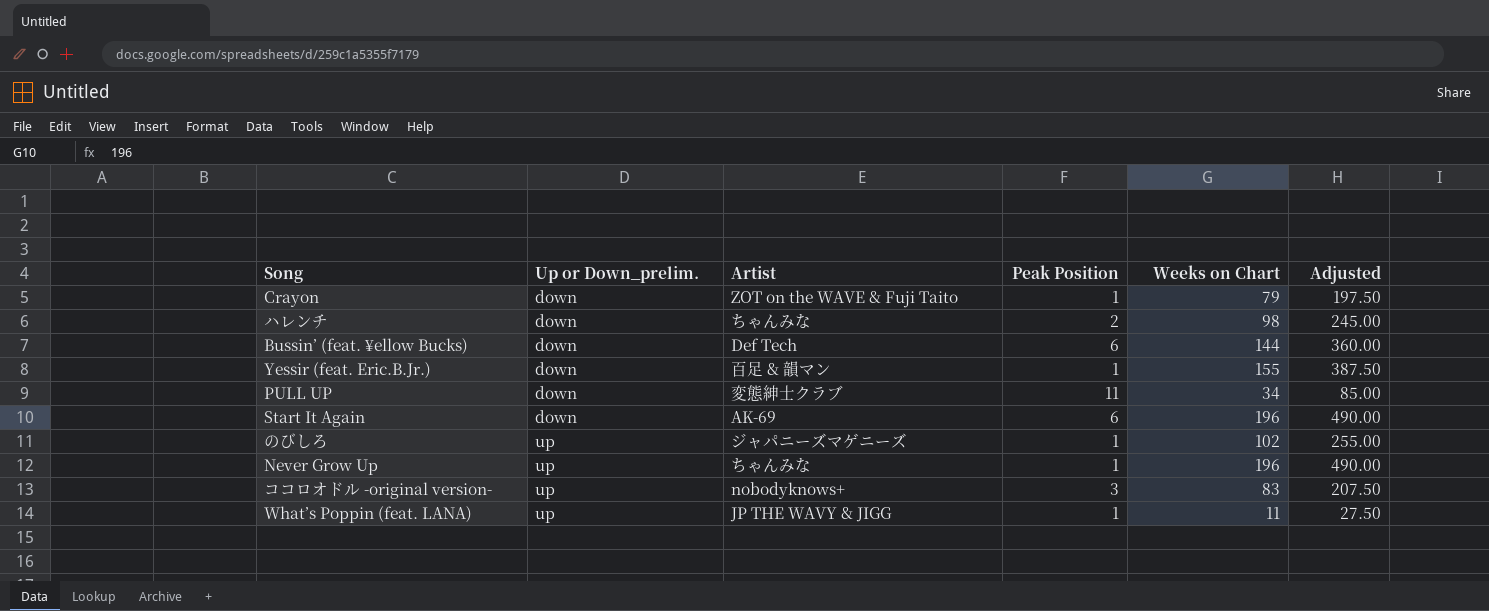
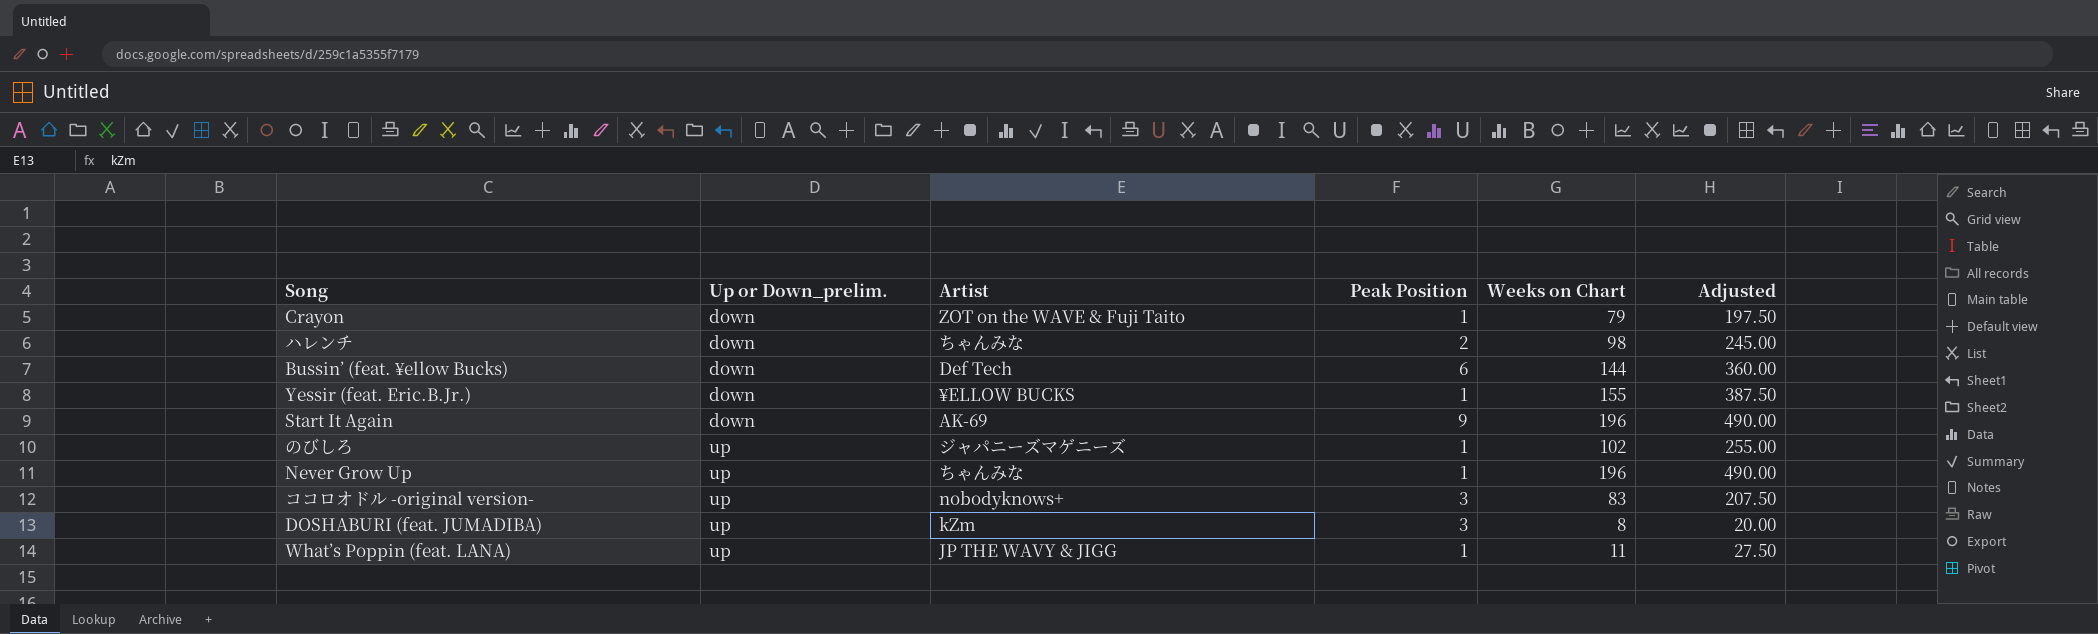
row PULL UP: down | 変態紳士クラブ | 11 | 34 | 85.00 -> none
Yessir (feat. Eric.B.Jr.) | Artist: 百足 & 韻マン -> ¥ELLOW BUCKS
Start It Again | Peak Position: 6 -> 9
row DOSHABURI (feat. JUMADIBA): none -> up | kZm | 3 | 8 | 20.00

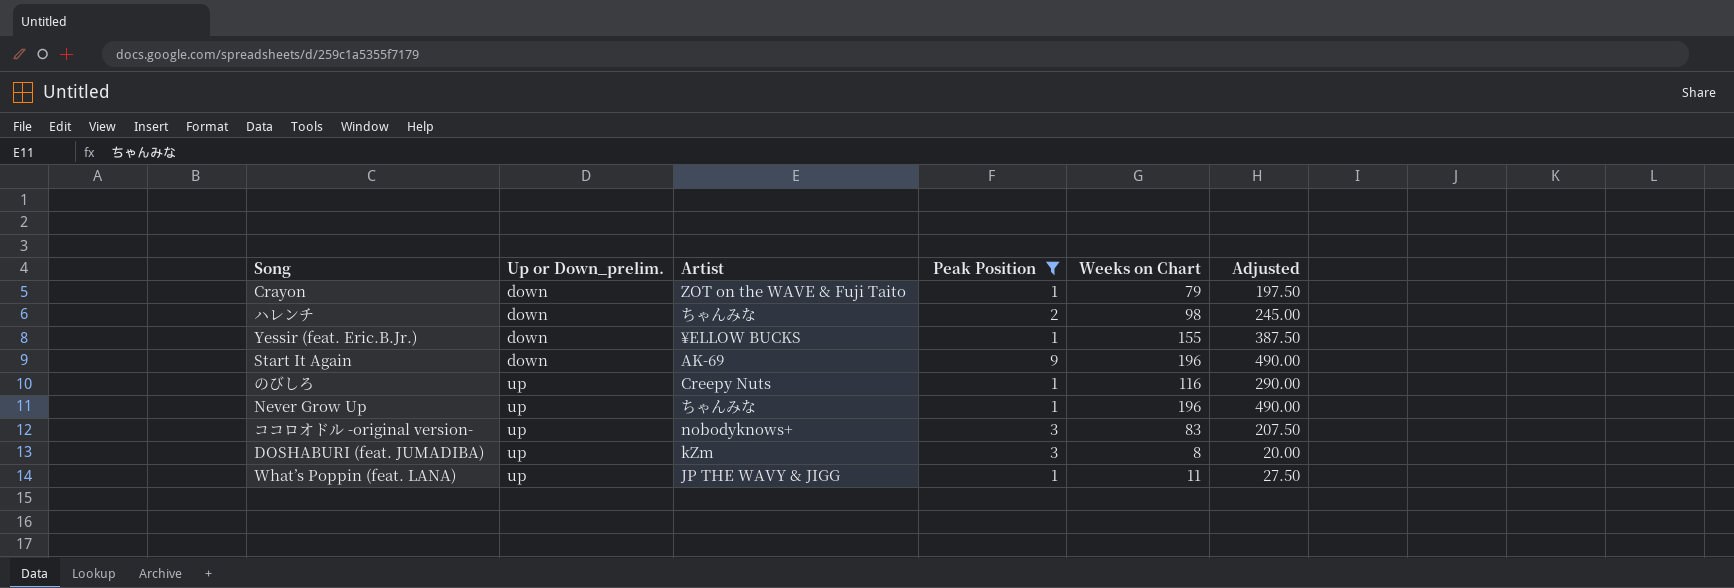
filter: none -> Peak Position != 6
のびしろ | Artist: ジャパニーズマゲニーズ -> Creepy Nuts
のびしろ | Weeks on Chart: 102 -> 116
のびしろ | Adjusted: 255.00 -> 290.00

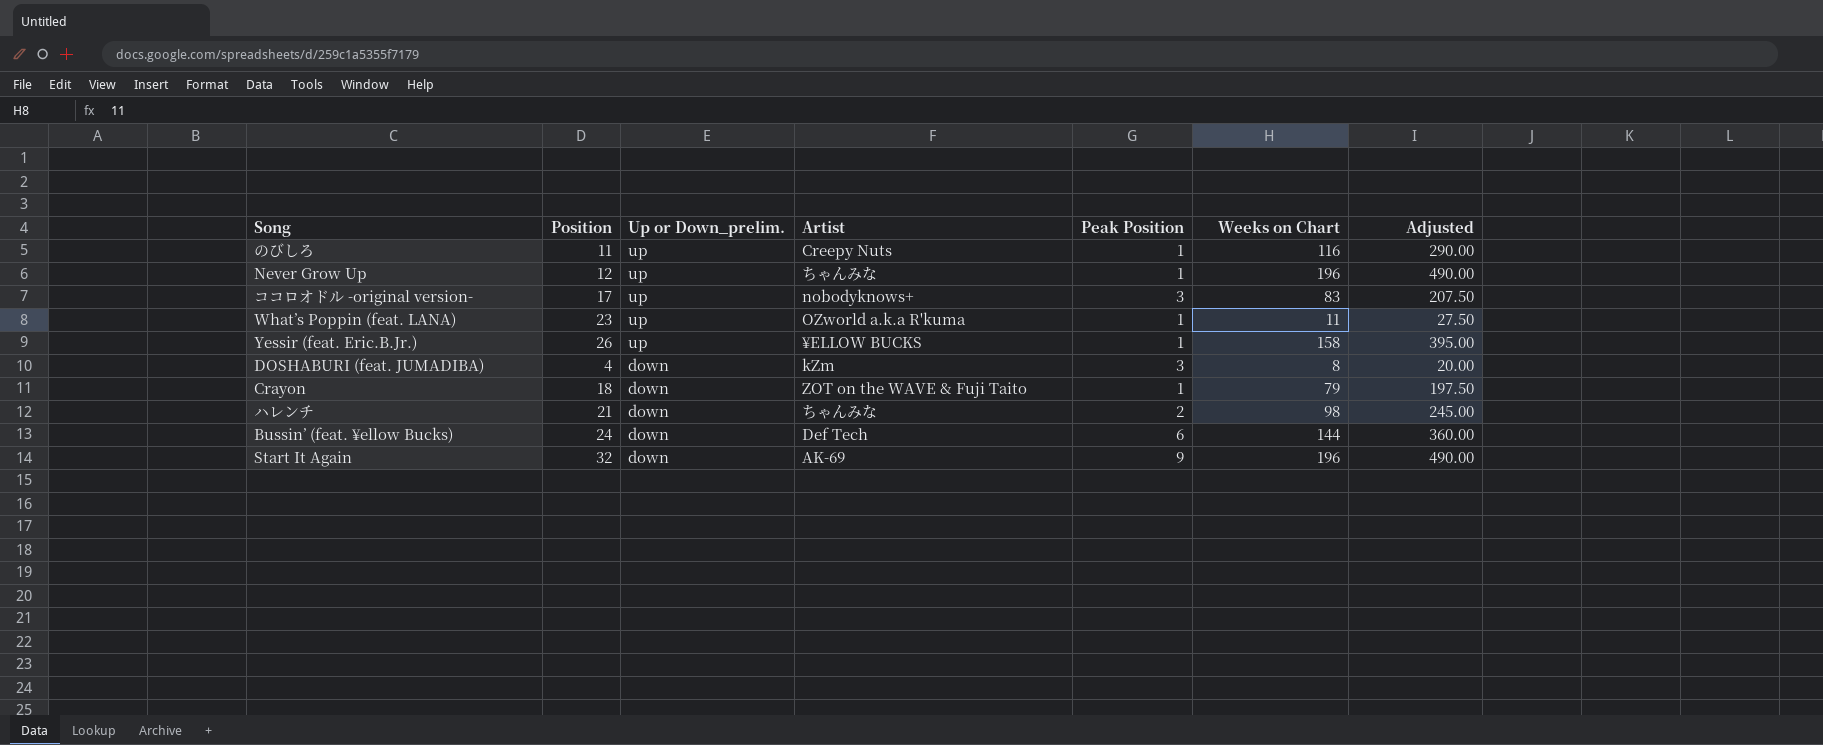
filter: Peak Position != 6 -> none
row order: Up or Down_prelim. ascending -> Up or Down_prelim. descending
column Position | position: none -> 2
What’s Poppin (feat. LANA) | Artist: JP THE WAVY & JIGG -> OZworld a.k.a R'kuma
Yessir (feat. Eric.B.Jr.) | Up or Down_prelim.: down -> up
Yessir (feat. Eric.B.Jr.) | Weeks on Chart: 155 -> 158
Yessir (feat. Eric.B.Jr.) | Adjusted: 387.50 -> 395.00
DOSHABURI (feat. JUMADIBA) | Up or Down_prelim.: up -> down

